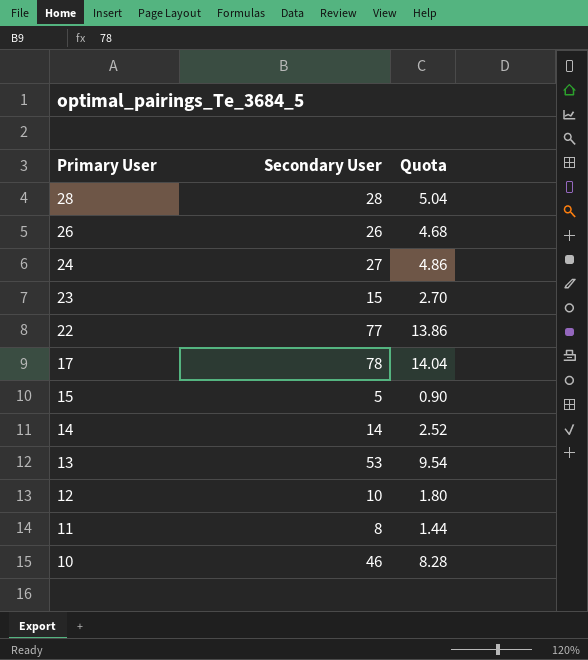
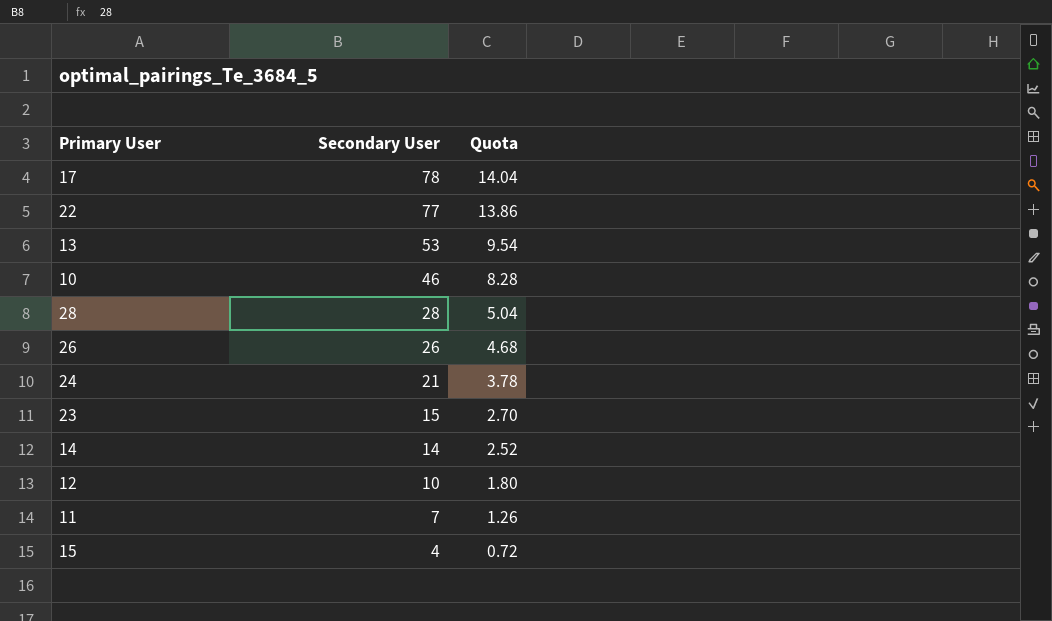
row order: Primary User descending -> Secondary User descending
24 | Secondary User: 27 -> 21
24 | Quota: 4.86 -> 3.78
11 | Secondary User: 8 -> 7
11 | Quota: 1.44 -> 1.26
15 | Secondary User: 5 -> 4
15 | Quota: 0.90 -> 0.72

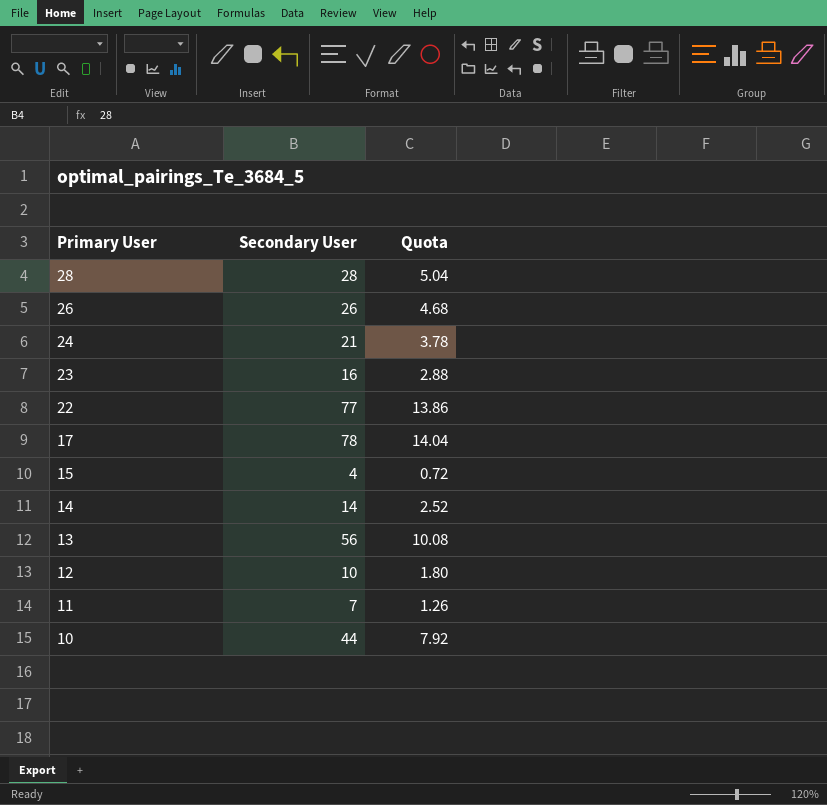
row order: Secondary User descending -> Primary User descending
23 | Secondary User: 15 -> 16
23 | Quota: 2.70 -> 2.88
13 | Secondary User: 53 -> 56
13 | Quota: 9.54 -> 10.08
10 | Secondary User: 46 -> 44
10 | Quota: 8.28 -> 7.92

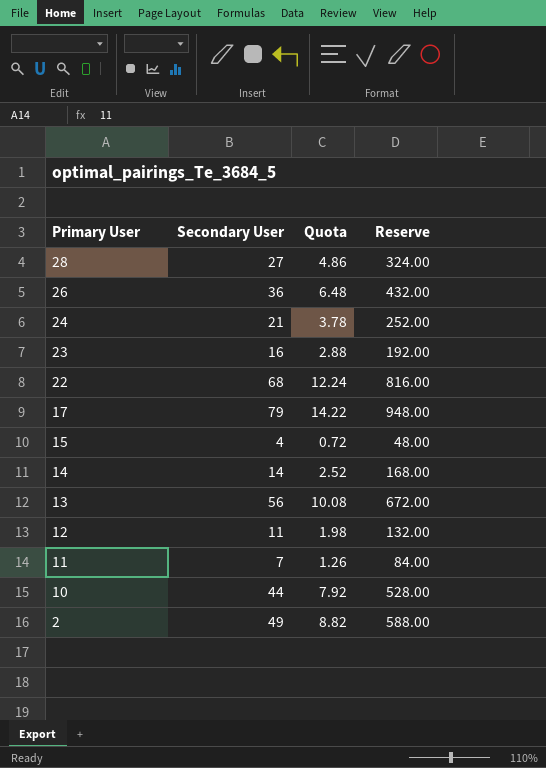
column Reserve | formula: none -> [Secondary User] * 12
28 | Secondary User: 28 -> 27
28 | Quota: 5.04 -> 4.86
26 | Secondary User: 26 -> 36
26 | Quota: 4.68 -> 6.48
22 | Secondary User: 77 -> 68
22 | Quota: 13.86 -> 12.24
17 | Secondary User: 78 -> 79
17 | Quota: 14.04 -> 14.22
12 | Secondary User: 10 -> 11
12 | Quota: 1.80 -> 1.98
row 2: none -> 49 | 8.82 | 588.00

